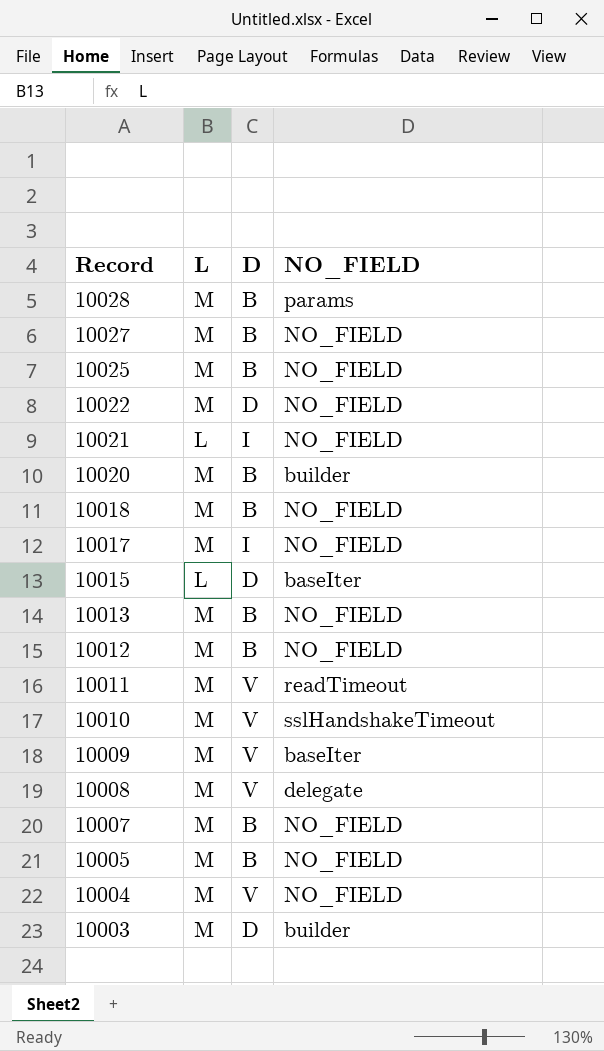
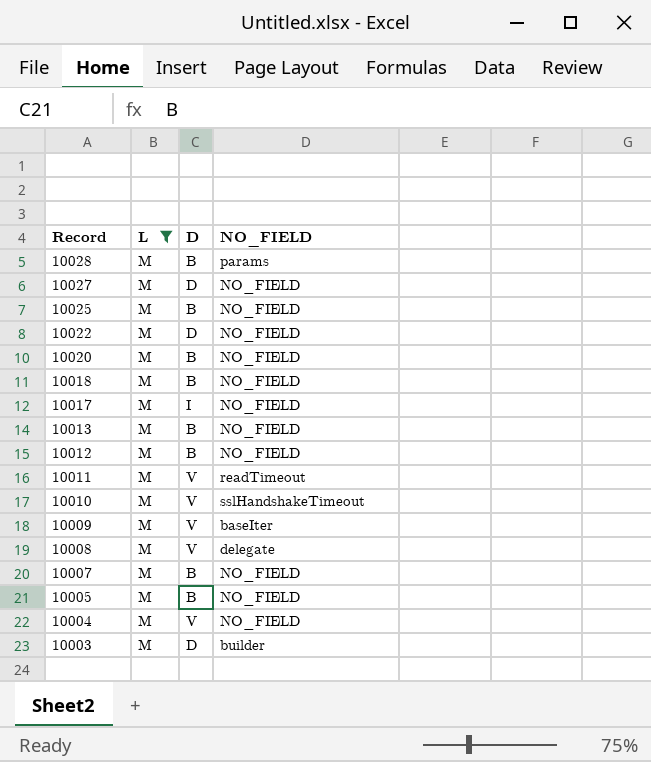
filter: none -> L = M
10027 | D: B -> D
10020 | NO_FIELD: builder -> NO_FIELD

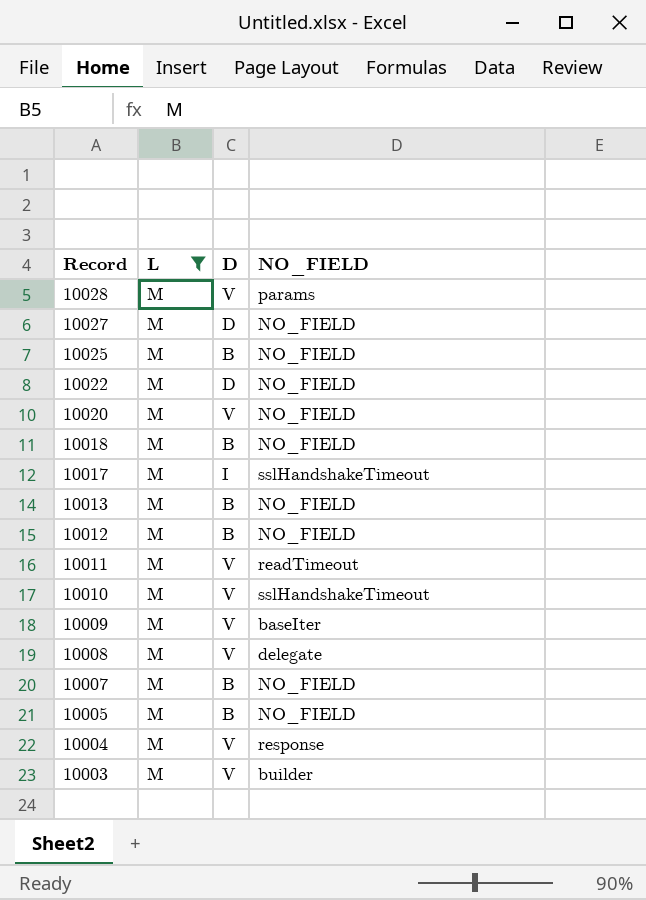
10028 | D: B -> V
10020 | D: B -> V
10017 | NO_FIELD: NO_FIELD -> sslHandshakeTimeout
10004 | NO_FIELD: NO_FIELD -> response
10003 | D: D -> V

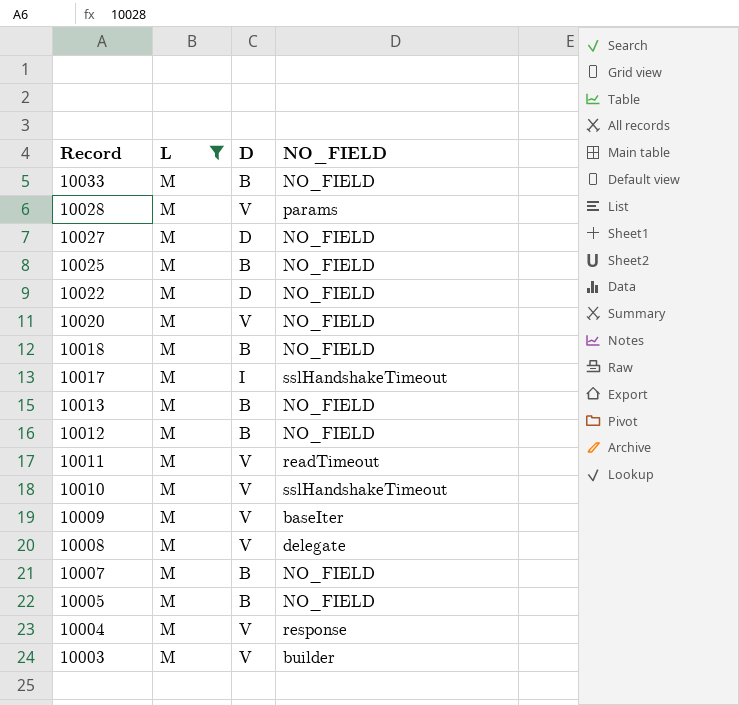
row 10033: none -> M | B | NO_FIELD

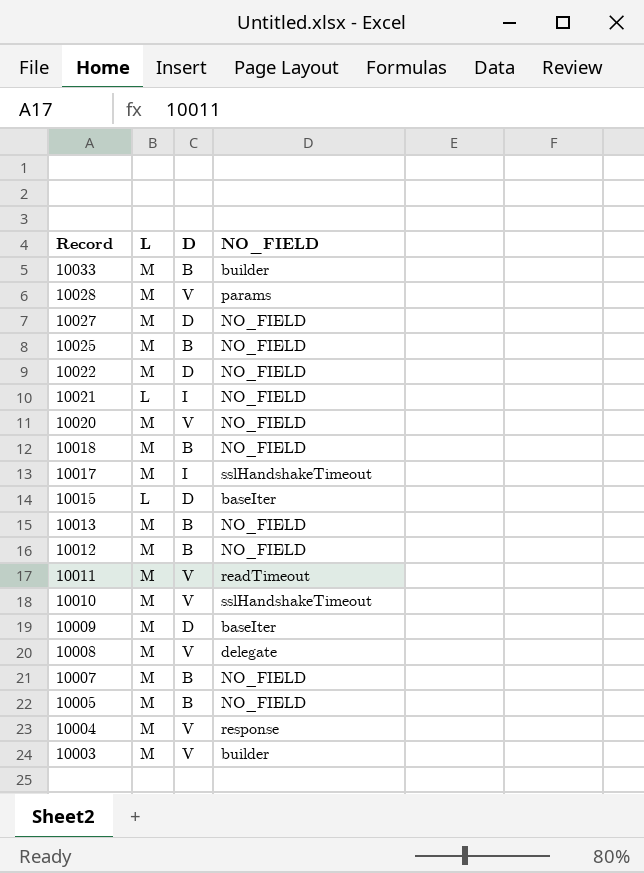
filter: L = M -> none
10033 | NO_FIELD: NO_FIELD -> builder
10009 | D: V -> D

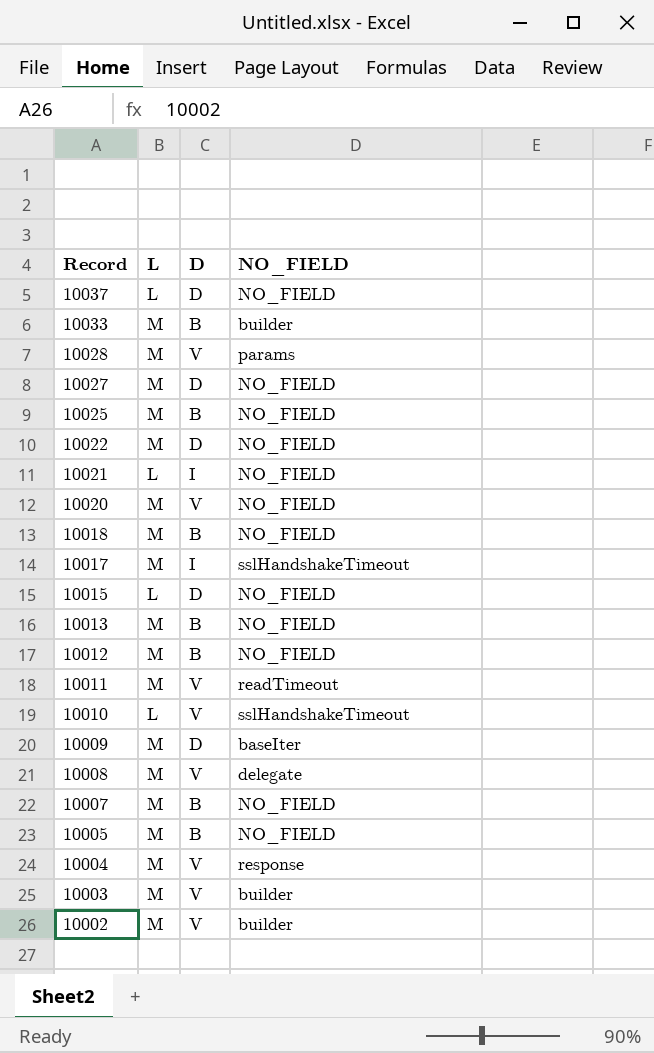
row 10037: none -> L | D | NO_FIELD
10015 | NO_FIELD: baseIter -> NO_FIELD
10010 | L: M -> L
row 10002: none -> M | V | builder

